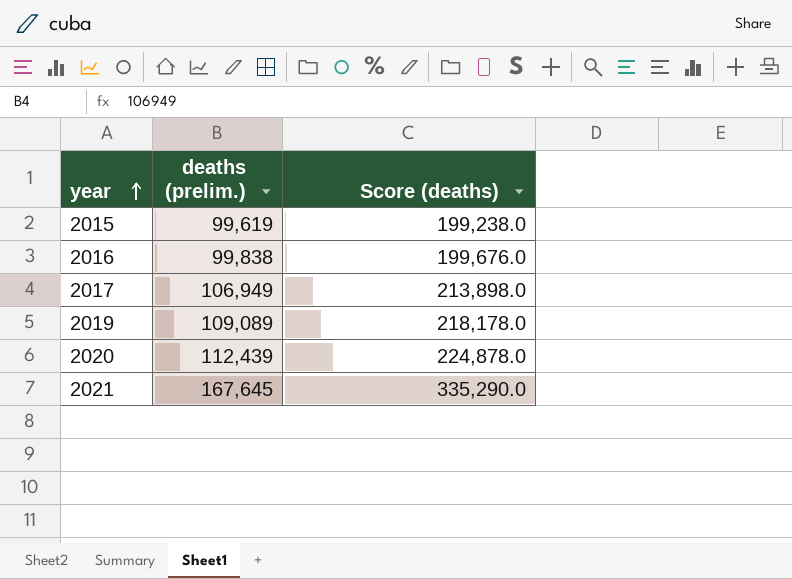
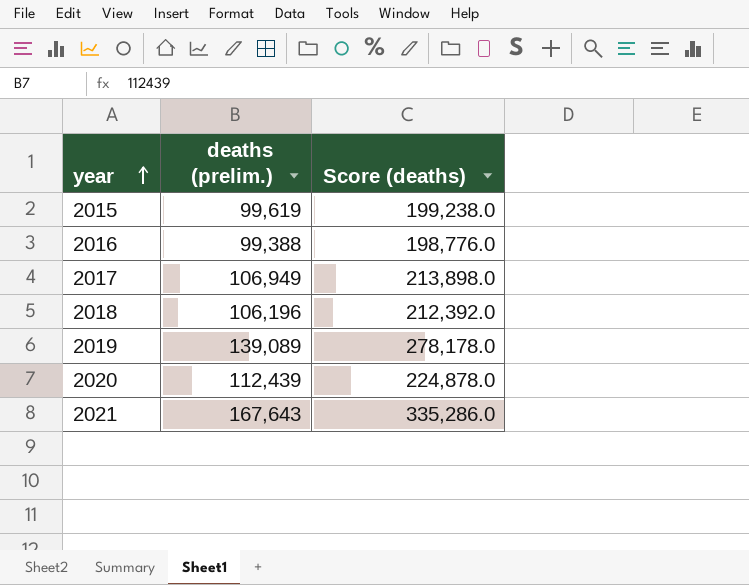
2016 | deaths (prelim.): 99,838 -> 99,388
2016 | Score (deaths): 199,676.0 -> 198,776.0
row 2018: none -> 106,196 | 212,392.0
2019 | deaths (prelim.): 109,089 -> 139,089
2019 | Score (deaths): 218,178.0 -> 278,178.0
2021 | deaths (prelim.): 167,645 -> 167,643
2021 | Score (deaths): 335,290.0 -> 335,286.0

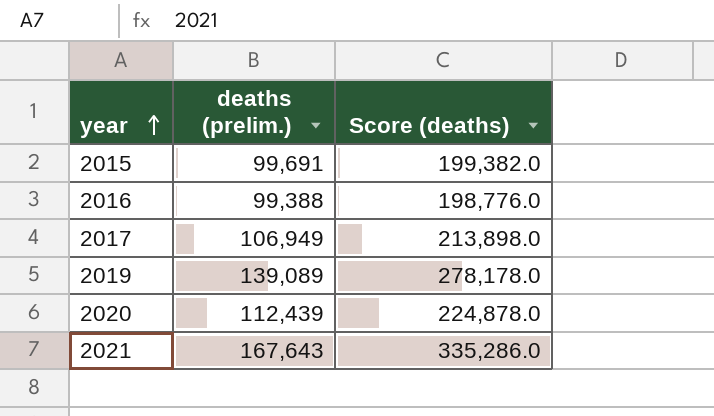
row 2018: 106,196 | 212,392.0 -> none
2015 | deaths (prelim.): 99,619 -> 99,691
2015 | Score (deaths): 199,238.0 -> 199,382.0

